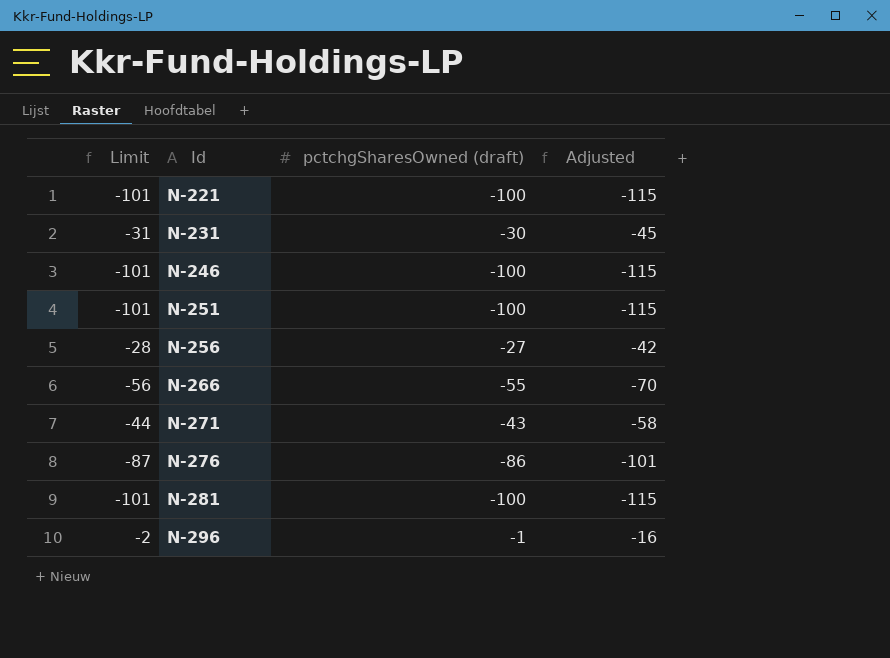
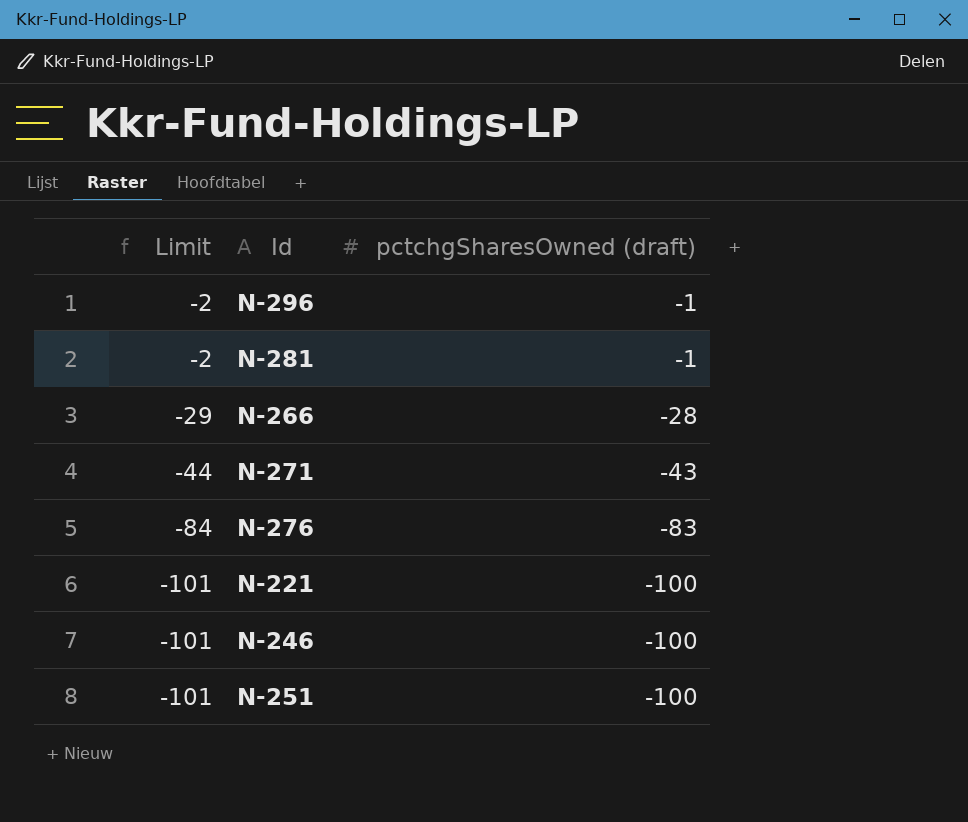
row order: Id ascending -> Limit descending
column Adjusted | formula: [pctchgSharesOwned (draft)] - 15 -> none
row N-231: -31 | -30 | -45 -> none
row N-256: -28 | -27 | -42 -> none
N-281 | Limit: -101 -> -2
N-281 | pctchgSharesOwned (draft): -100 -> -1
N-266 | Limit: -56 -> -29
N-266 | pctchgSharesOwned (draft): -55 -> -28
N-276 | Limit: -87 -> -84
N-276 | pctchgSharesOwned (draft): -86 -> -83

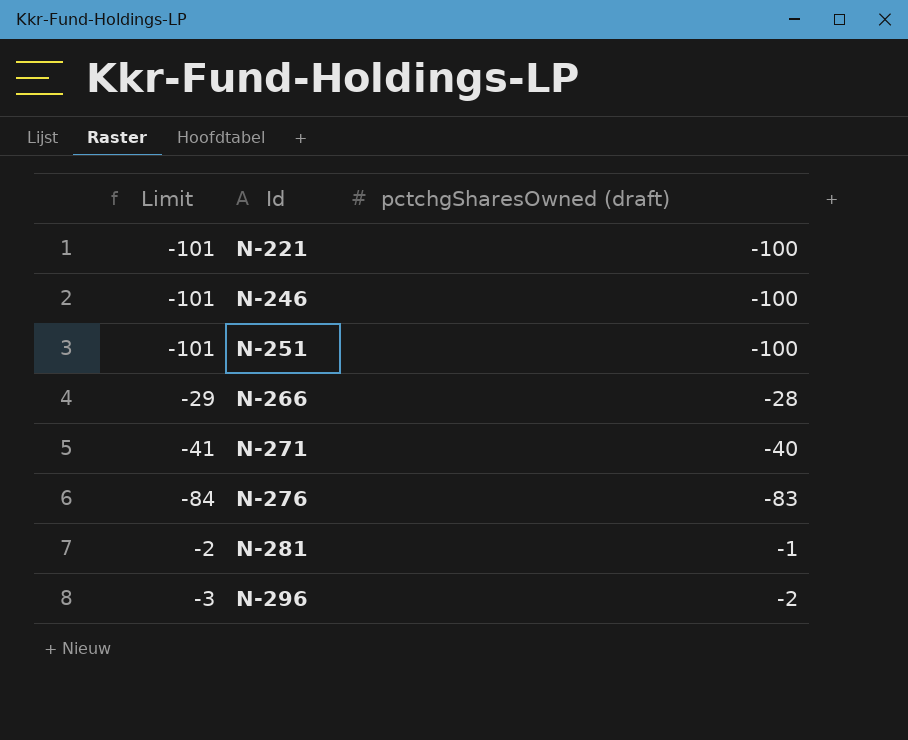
row order: Limit descending -> Id ascending
N-271 | Limit: -44 -> -41
N-271 | pctchgSharesOwned (draft): -43 -> -40
N-296 | Limit: -2 -> -3
N-296 | pctchgSharesOwned (draft): -1 -> -2

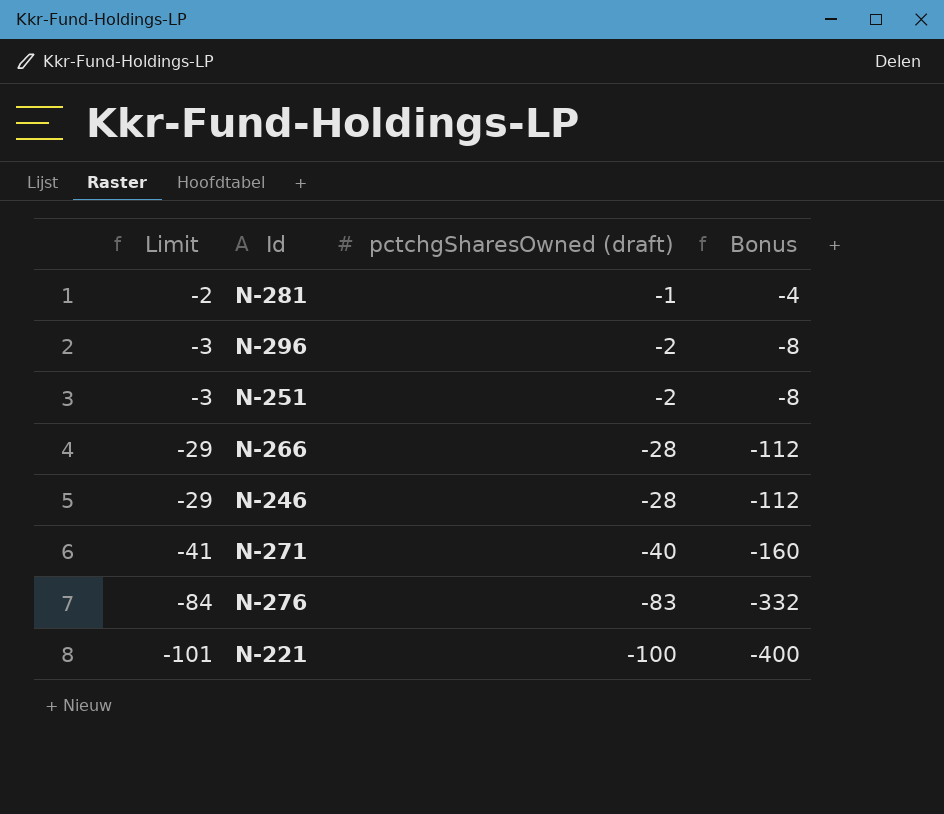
row order: Id ascending -> Limit descending
column Bonus | formula: none -> [pctchgSharesOwned (draft)] * 4
N-251 | Limit: -101 -> -3
N-251 | pctchgSharesOwned (draft): -100 -> -2
N-246 | Limit: -101 -> -29
N-246 | pctchgSharesOwned (draft): -100 -> -28

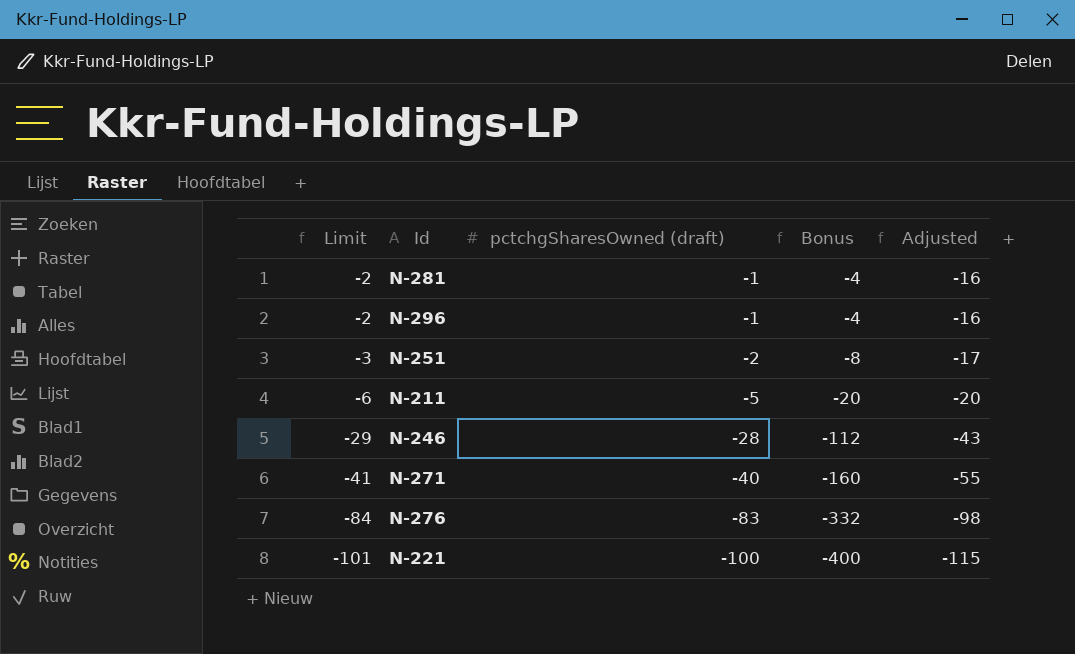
column Adjusted | formula: none -> [pctchgSharesOwned (draft)] - 15
row N-266: -29 | -28 | -112 -> none
N-296 | Limit: -3 -> -2
N-296 | pctchgSharesOwned (draft): -2 -> -1
N-296 | Bonus: -8 -> -4
row N-211: none -> -6 | -5 | -20 | -20

